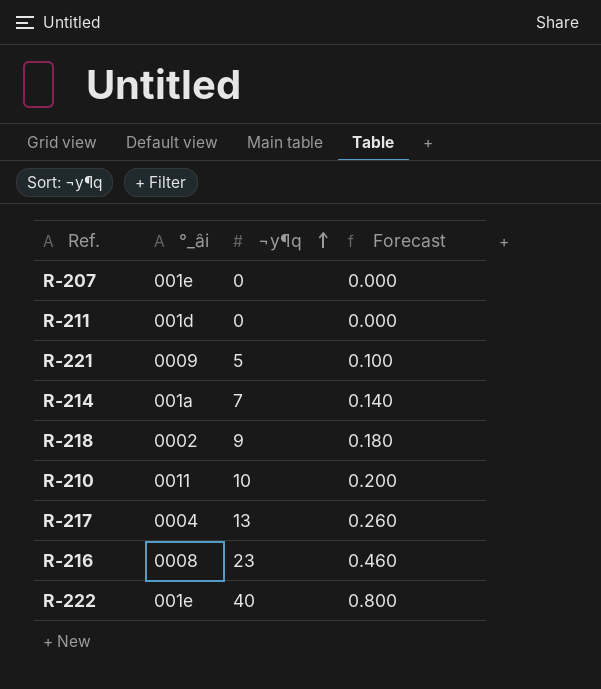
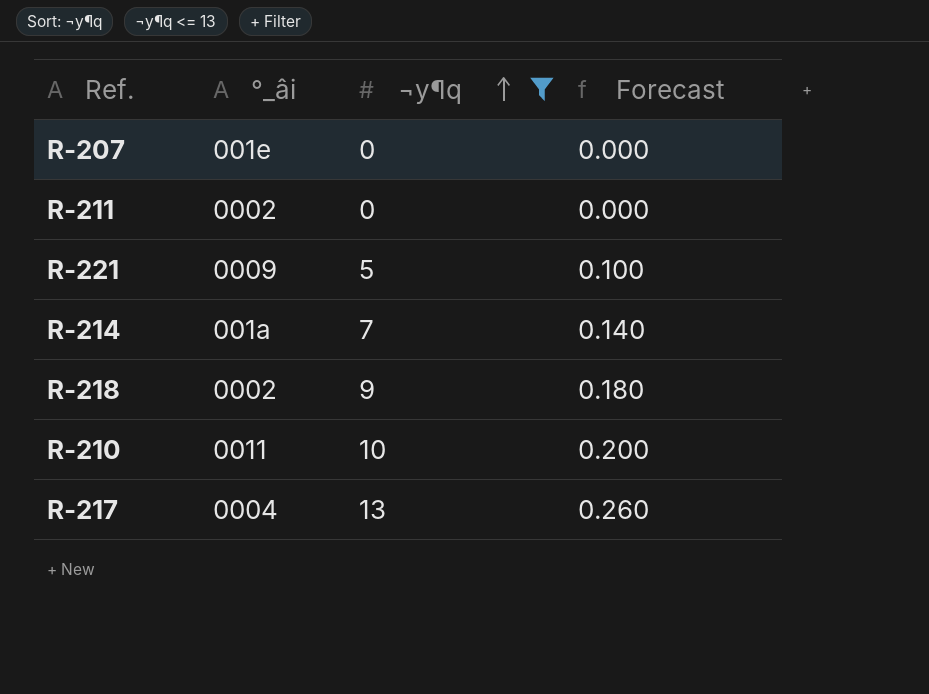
filter: none -> ¬y¶q <= 13
R-211 | °_âi: 001d -> 0002

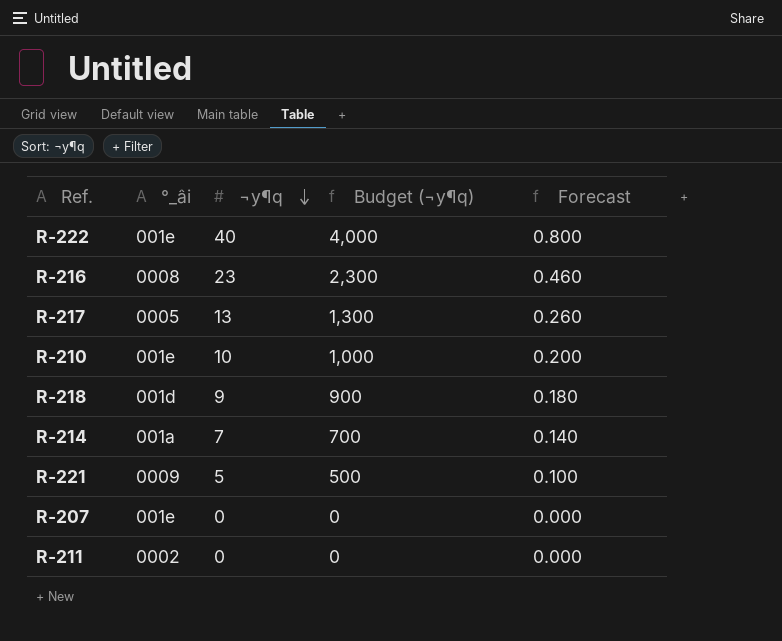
filter: ¬y¶q <= 13 -> none
row order: ¬y¶q ascending -> ¬y¶q descending
column Budget (¬y¶q) | formula: none -> [¬y¶q] * 100
R-217 | °_âi: 0004 -> 0005
R-210 | °_âi: 0011 -> 001e
R-218 | °_âi: 0002 -> 001d

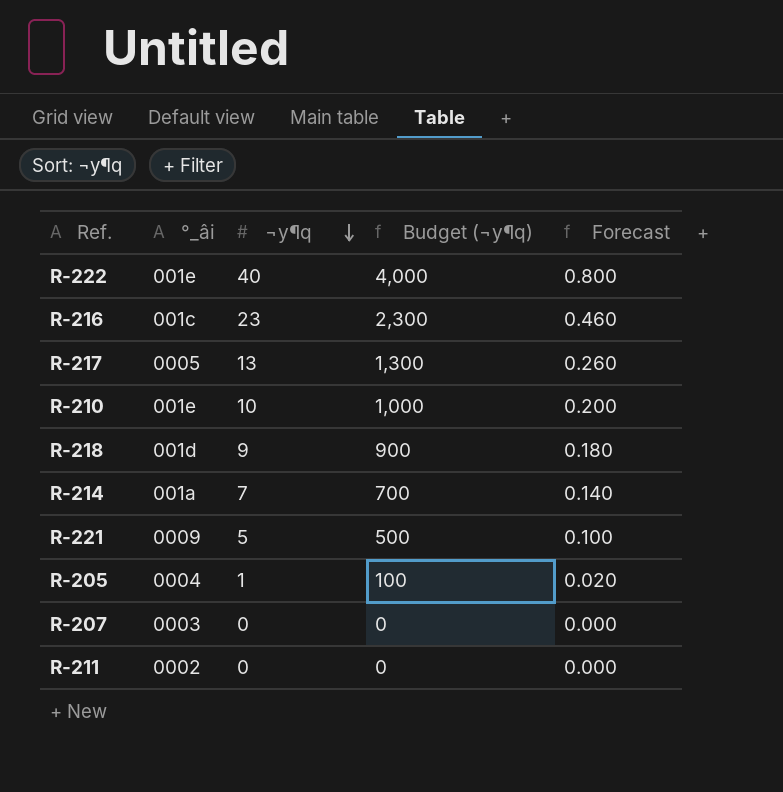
R-216 | °_âi: 0008 -> 001c
row R-205: none -> 0004 | 1 | 100 | 0.020
R-207 | °_âi: 001e -> 0003

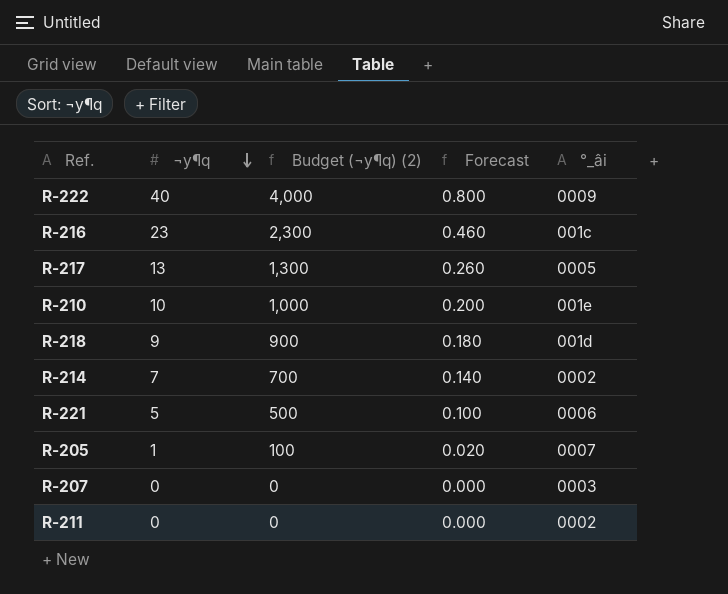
column name: Budget (¬y¶q) -> Budget (¬y¶q) (2)
column °_âi | position: 2 -> 5
R-222 | °_âi: 001e -> 0009
R-214 | °_âi: 001a -> 0002
R-221 | °_âi: 0009 -> 0006
R-205 | °_âi: 0004 -> 0007

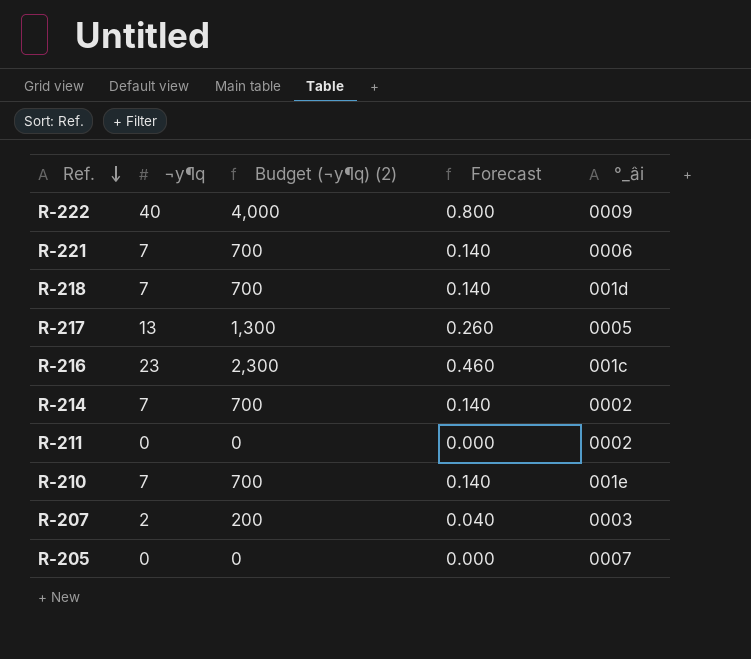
row order: ¬y¶q descending -> Ref. descending
R-221 | ¬y¶q: 5 -> 7
R-221 | Budget (¬y¶q) (2): 500 -> 700
R-221 | Forecast: 0.100 -> 0.140
R-218 | ¬y¶q: 9 -> 7
R-218 | Budget (¬y¶q) (2): 900 -> 700
R-218 | Forecast: 0.180 -> 0.140
R-210 | ¬y¶q: 10 -> 7
R-210 | Budget (¬y¶q) (2): 1,000 -> 700
R-210 | Forecast: 0.200 -> 0.140
R-207 | ¬y¶q: 0 -> 2
R-207 | Budget (¬y¶q) (2): 0 -> 200
R-207 | Forecast: 0.000 -> 0.040
R-205 | ¬y¶q: 1 -> 0
R-205 | Budget (¬y¶q) (2): 100 -> 0
R-205 | Forecast: 0.020 -> 0.000

